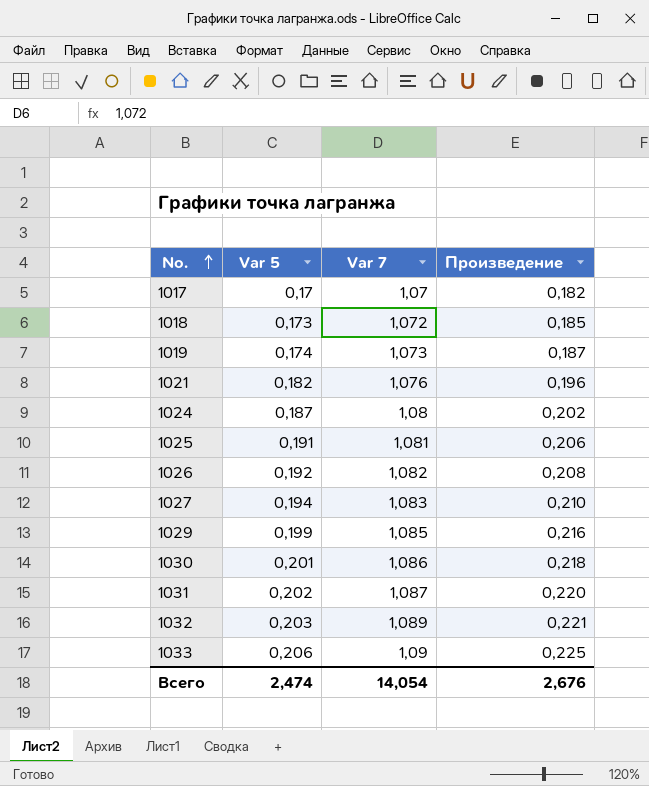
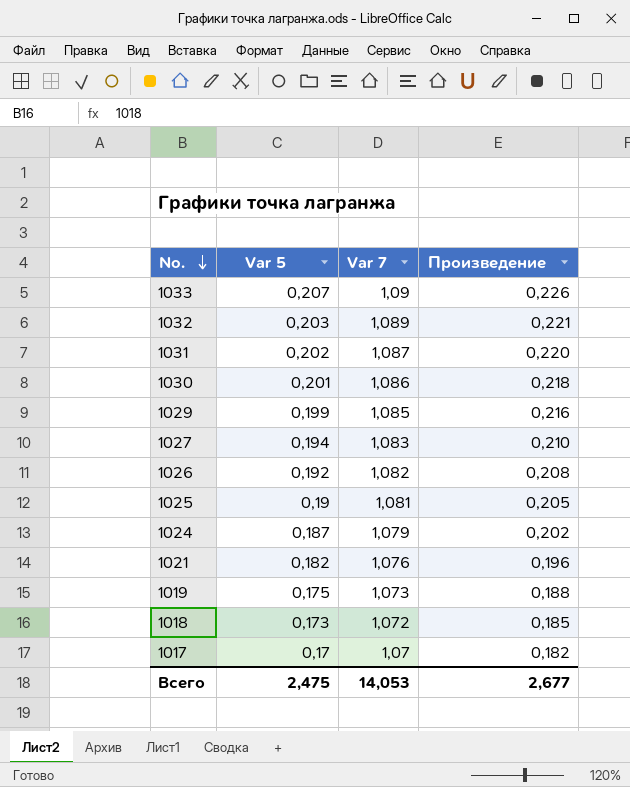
row order: No. ascending -> No. descending
1033 | Var 5: 0,206 -> 0,207
1033 | Произведение: 0,225 -> 0,226
1025 | Var 5: 0,191 -> 0,19
1025 | Произведение: 0,206 -> 0,205
1024 | Var 7: 1,08 -> 1,079
1019 | Var 5: 0,174 -> 0,175
1019 | Произведение: 0,187 -> 0,188
Всего | Var 5: 2,474 -> 2,475
Всего | Var 7: 14,054 -> 14,053
Всего | Произведение: 2,676 -> 2,677

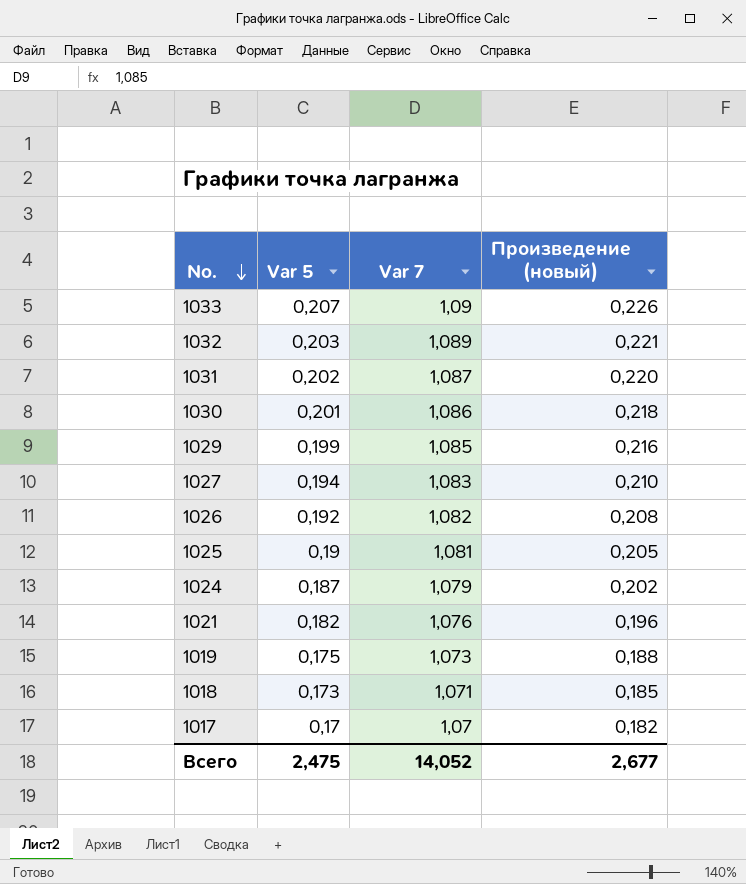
column name: Произведение -> Произведение (новый)
1018 | Var 7: 1,072 -> 1,071
Всего | Var 7: 14,053 -> 14,052

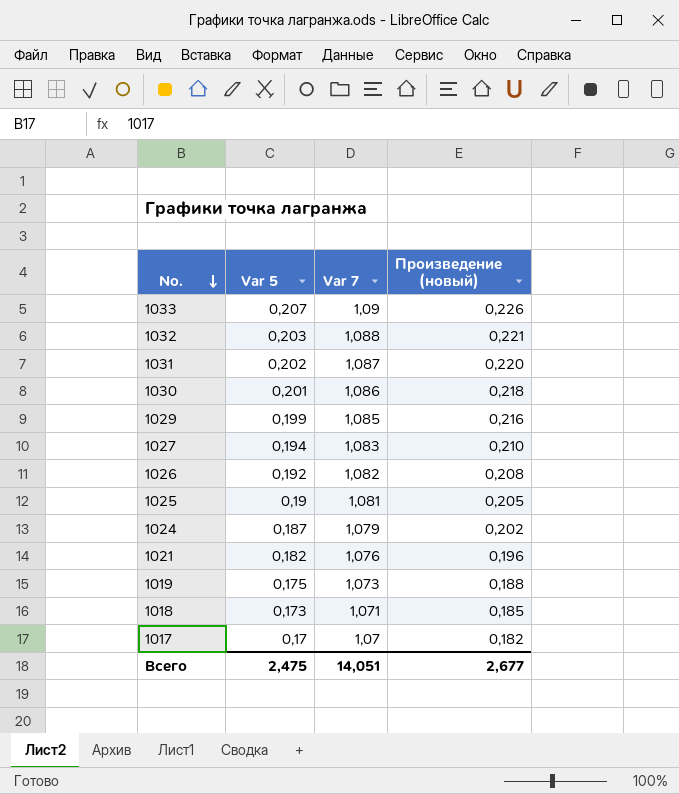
1032 | Var 7: 1,089 -> 1,088
Всего | Var 7: 14,052 -> 14,051

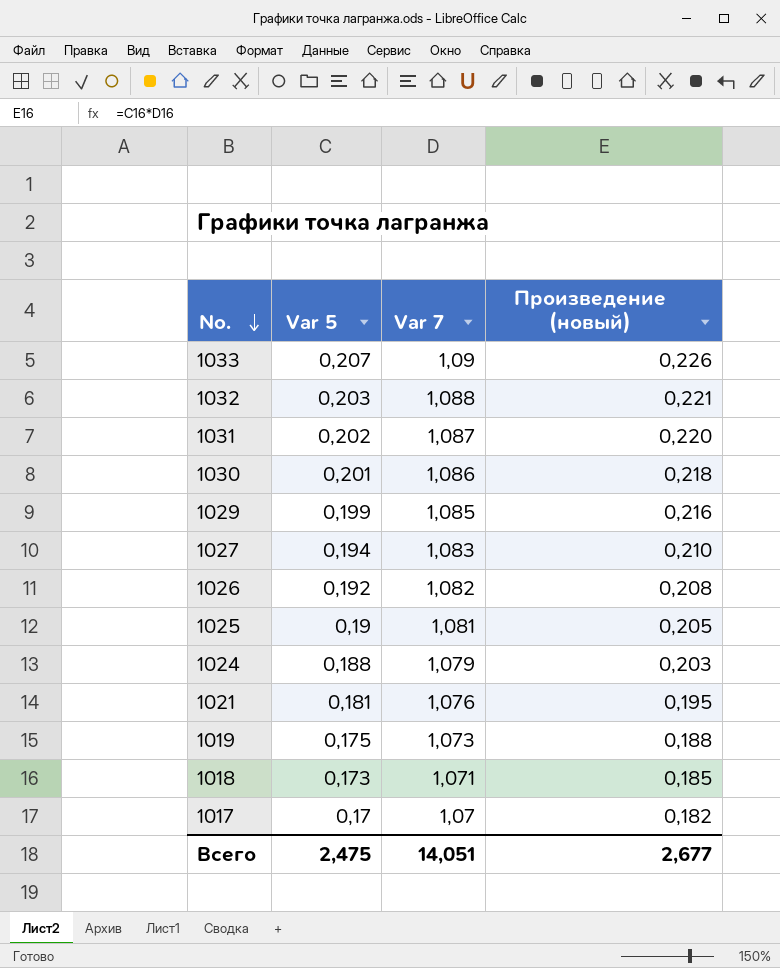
1024 | Var 5: 0,187 -> 0,188
1024 | Произведение (новый): 0,202 -> 0,203
1021 | Var 5: 0,182 -> 0,181
1021 | Произведение (новый): 0,196 -> 0,195

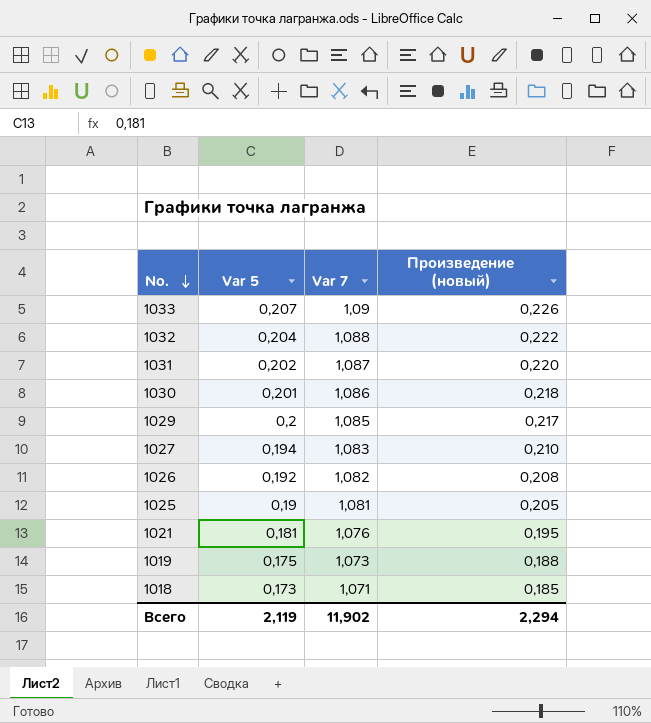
row 1024: 0,188 | 1,079 | 0,203 -> none
row 1017: 0,17 | 1,07 | 0,182 -> none
1032 | Var 5: 0,203 -> 0,204
1032 | Произведение (новый): 0,221 -> 0,222
1029 | Var 5: 0,199 -> 0,2
1029 | Произведение (новый): 0,216 -> 0,217
Всего | Var 5: 2,475 -> 2,119
Всего | Var 7: 14,051 -> 11,902
Всего | Произведение (новый): 2,677 -> 2,294

